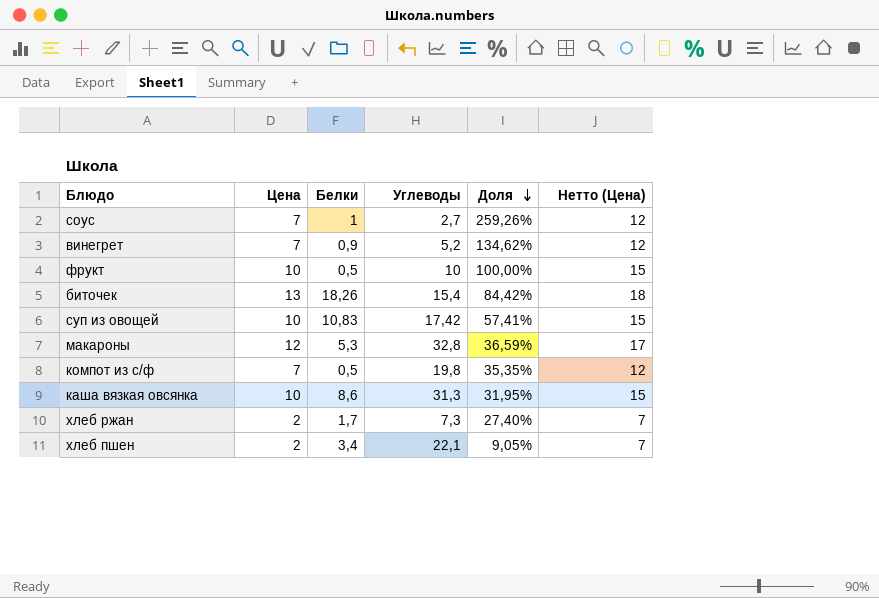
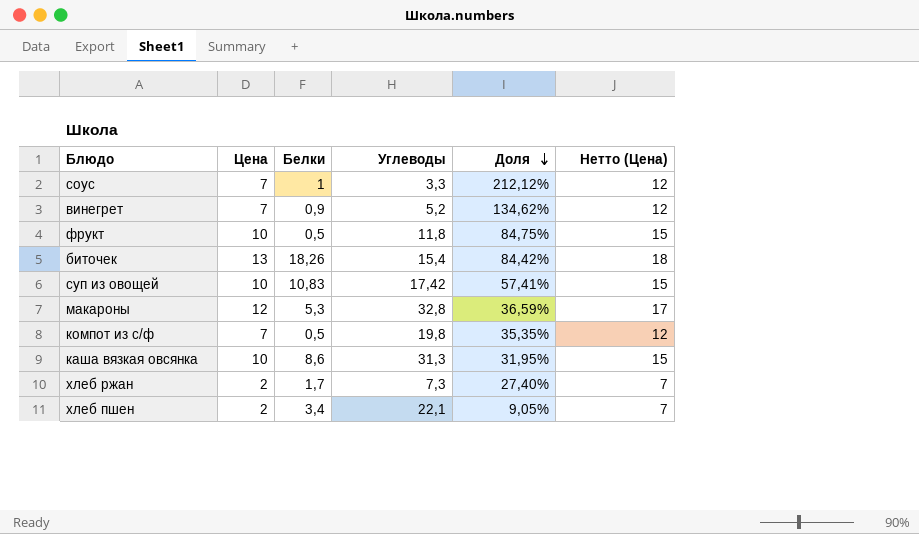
соус | Углеводы: 2,7 -> 3,3
соус | Доля: 259,26% -> 212,12%
фрукт | Углеводы: 10 -> 11,8
фрукт | Доля: 100,00% -> 84,75%

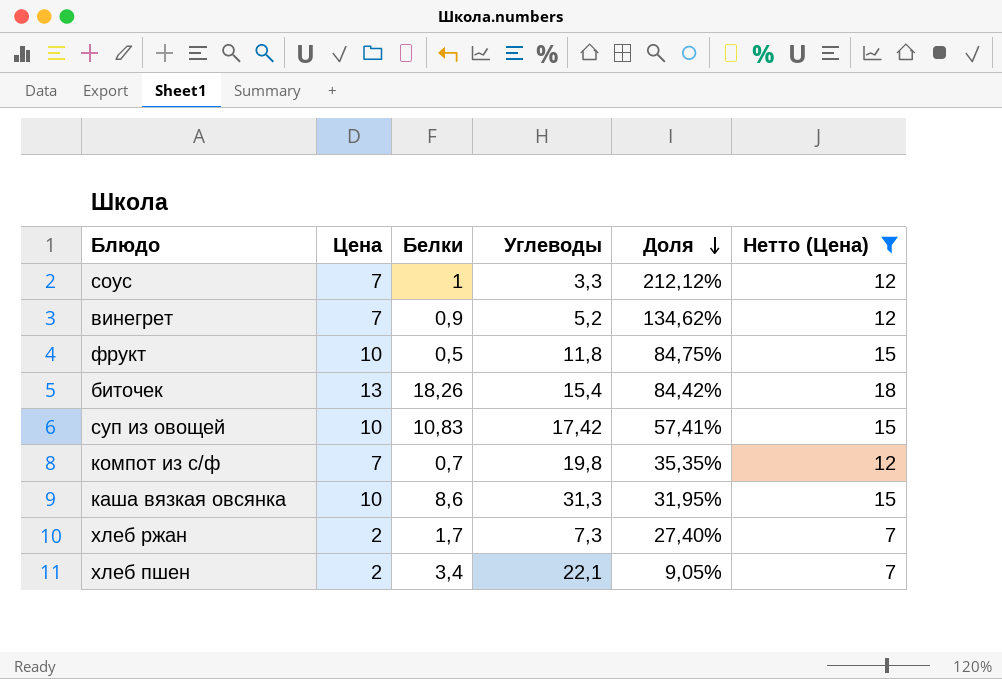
filter: none -> Нетто (Цена) != 17
компот из с/ф | Белки: 0,5 -> 0,7

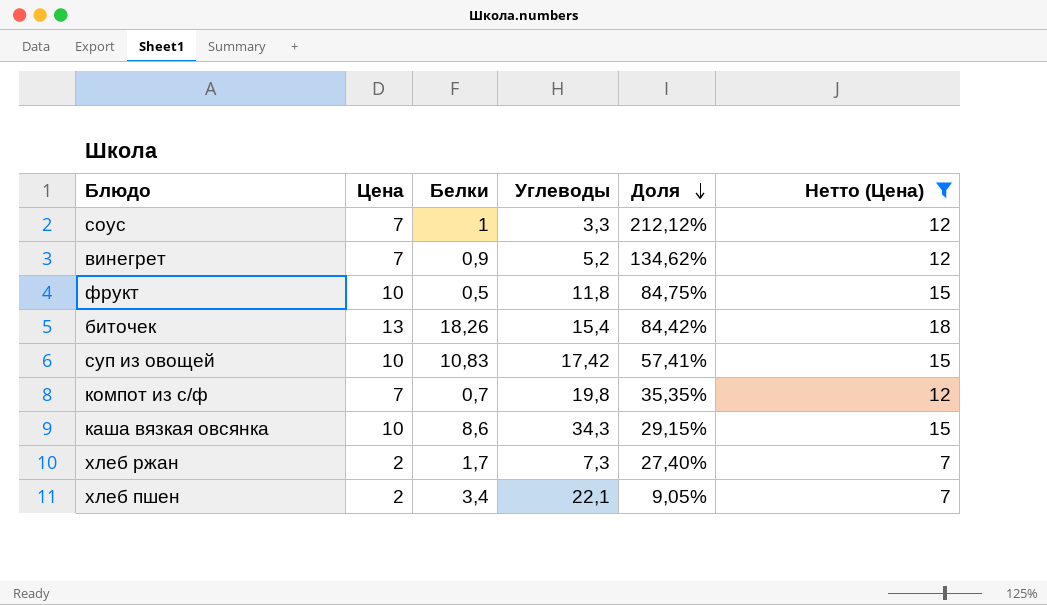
каша вязкая овсянка | Углеводы: 31,3 -> 34,3
каша вязкая овсянка | Доля: 31,95% -> 29,15%

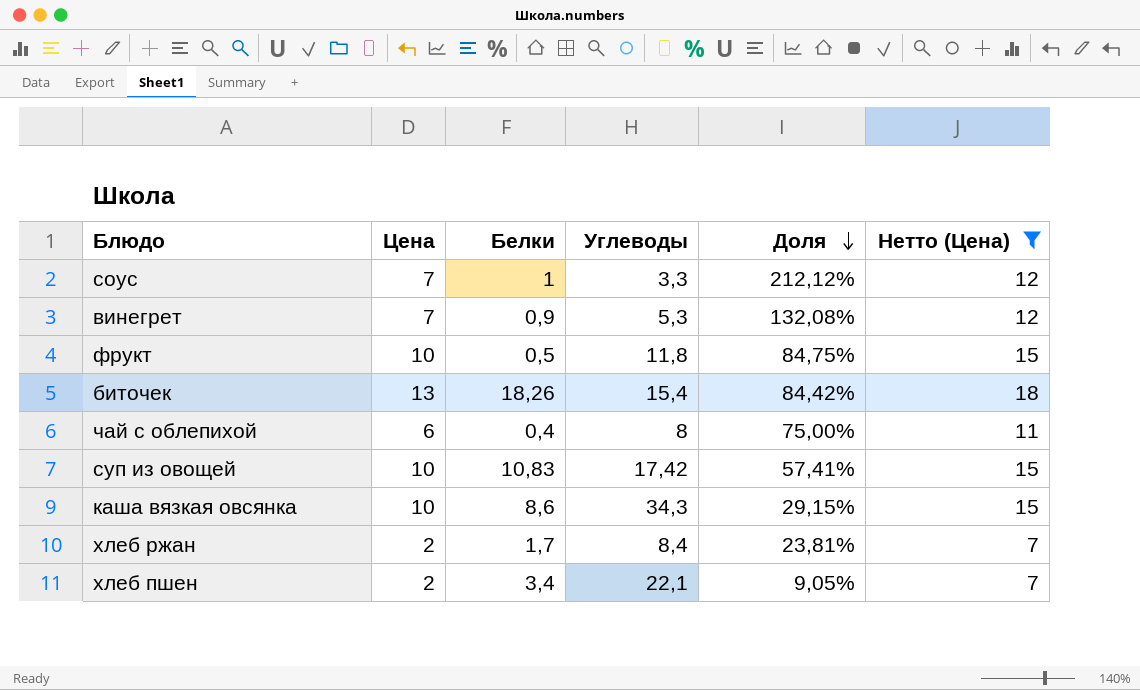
row компот из с/ф: 7 | 0,7 | 19,8 | 35,35% | 12 -> none
винегрет | Углеводы: 5,2 -> 5,3
винегрет | Доля: 134,62% -> 132,08%
row чай с облепихой: none -> 6 | 0,4 | 8 | 75,00% | 11
хлеб ржан | Углеводы: 7,3 -> 8,4
хлеб ржан | Доля: 27,40% -> 23,81%

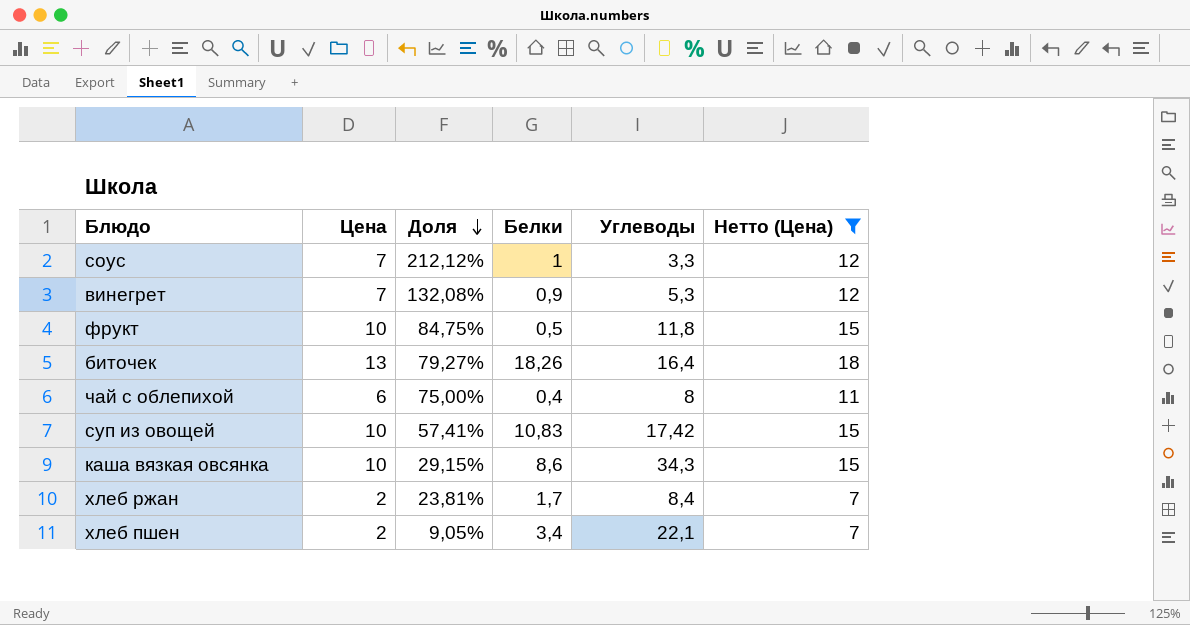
column Доля | position: 5 -> 3
биточек | Доля: 84,42% -> 79,27%
биточек | Углеводы: 15,4 -> 16,4

